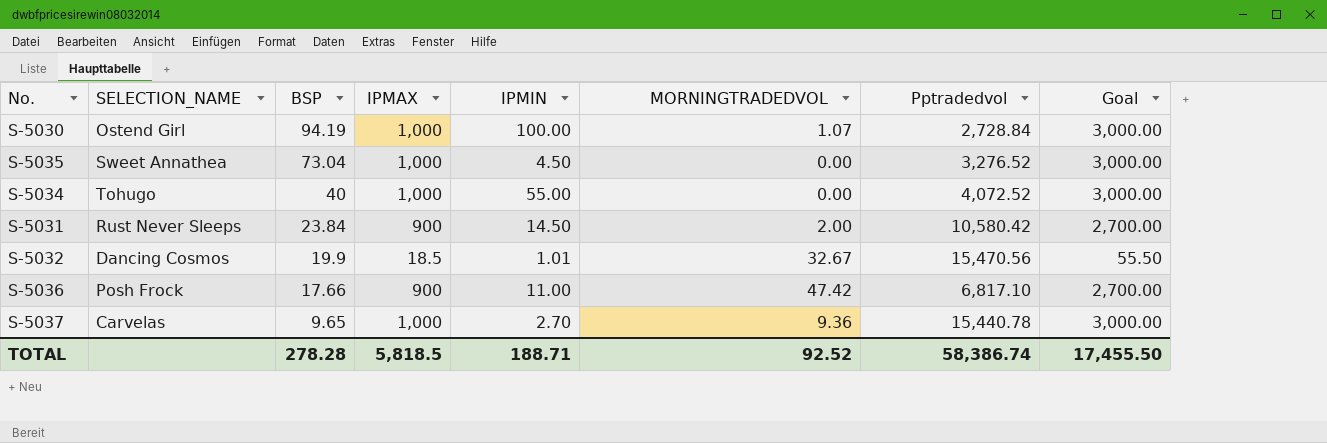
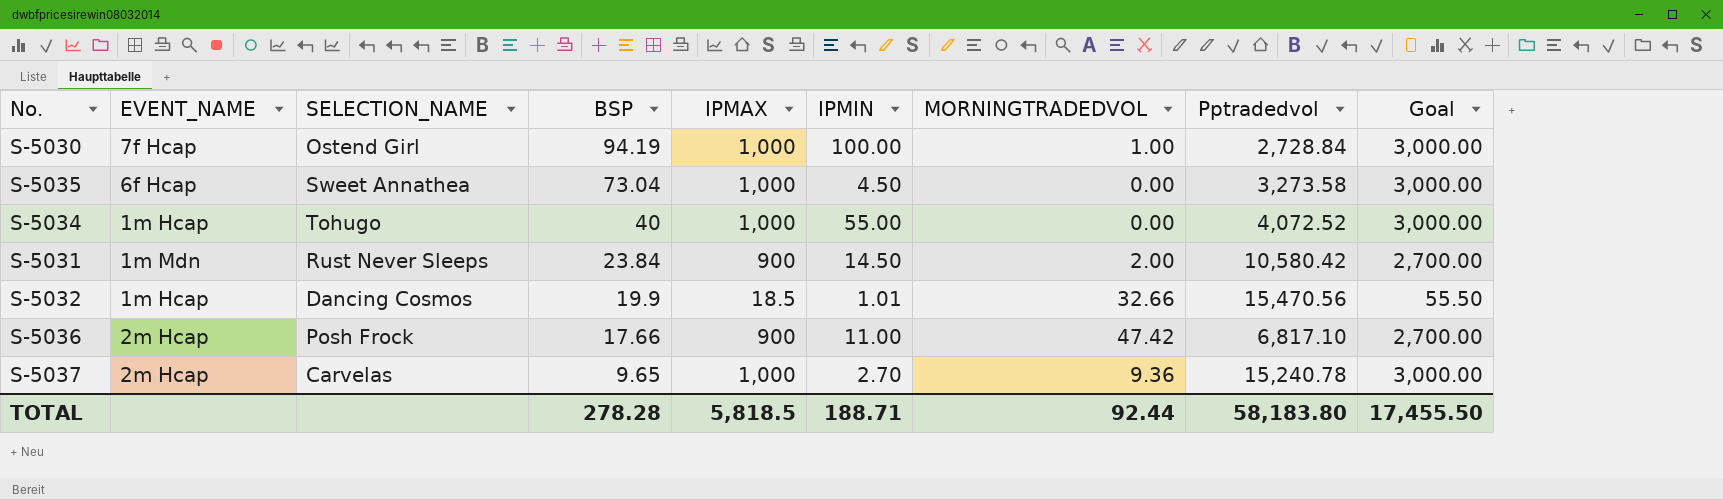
column EVENT_NAME | position: none -> 2
S-5030 | MORNINGTRADEDVOL: 1.07 -> 1.00
S-5035 | Pptradedvol: 3,276.52 -> 3,273.58
S-5032 | MORNINGTRADEDVOL: 32.67 -> 32.66
S-5037 | Pptradedvol: 15,440.78 -> 15,240.78
TOTAL | MORNINGTRADEDVOL: 92.52 -> 92.44
TOTAL | Pptradedvol: 58,386.74 -> 58,183.80

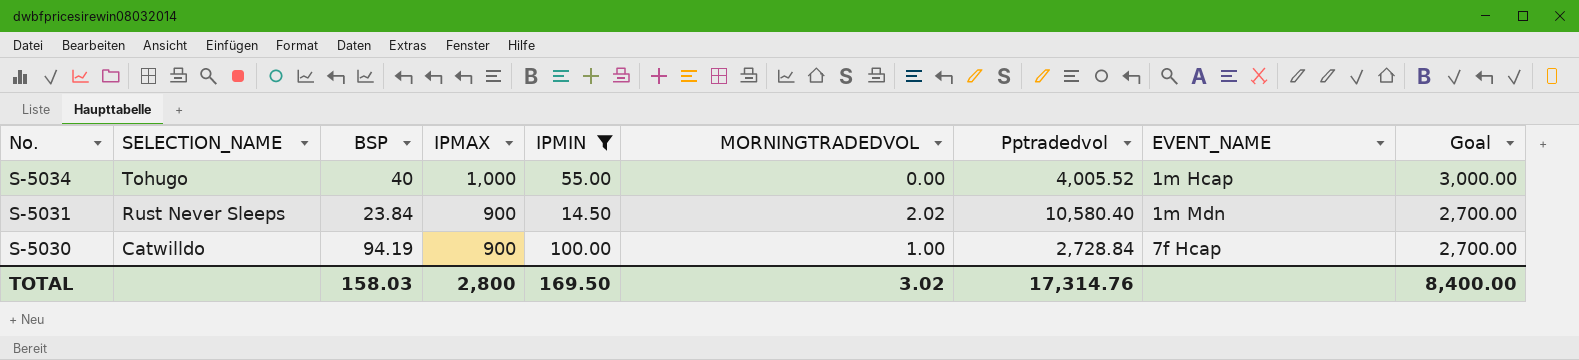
filter: none -> IPMIN >= 14.50
row order: BSP descending -> No. descending
column EVENT_NAME | position: 2 -> 8
S-5034 | Pptradedvol: 4,072.52 -> 4,005.52
S-5031 | MORNINGTRADEDVOL: 2.00 -> 2.02
S-5031 | Pptradedvol: 10,580.42 -> 10,580.40
S-5030 | SELECTION_NAME: Ostend Girl -> Catwilldo
S-5030 | IPMAX: 1,000 -> 900
S-5030 | Goal: 3,000.00 -> 2,700.00
TOTAL | BSP: 278.28 -> 158.03
TOTAL | IPMAX: 5,818.5 -> 2,800
TOTAL | IPMIN: 188.71 -> 169.50
TOTAL | MORNINGTRADEDVOL: 92.44 -> 3.02
TOTAL | Pptradedvol: 58,183.80 -> 17,314.76
TOTAL | Goal: 17,455.50 -> 8,400.00

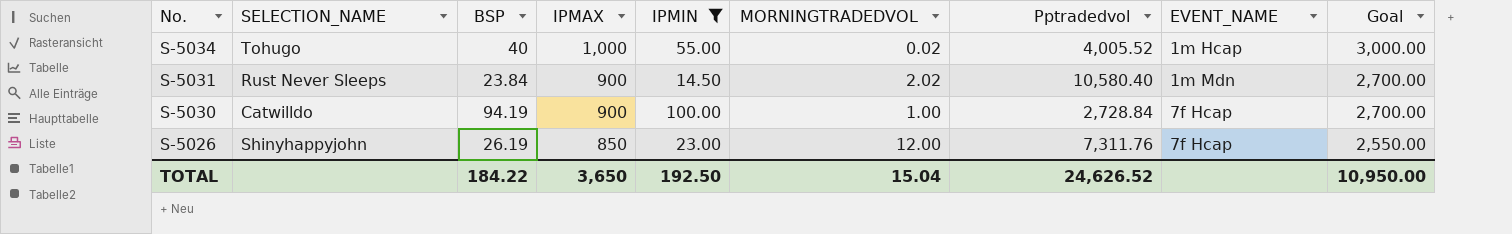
S-5034 | MORNINGTRADEDVOL: 0.00 -> 0.02
row S-5026: none -> Shinyhappyjohn | 26.19 | 850 | 23.00 | 12.00 | 7,311.76 | 7f Hcap | 2,550.00
TOTAL | BSP: 158.03 -> 184.22
TOTAL | IPMAX: 2,800 -> 3,650
TOTAL | IPMIN: 169.50 -> 192.50
TOTAL | MORNINGTRADEDVOL: 3.02 -> 15.04
TOTAL | Pptradedvol: 17,314.76 -> 24,626.52
TOTAL | Goal: 8,400.00 -> 10,950.00

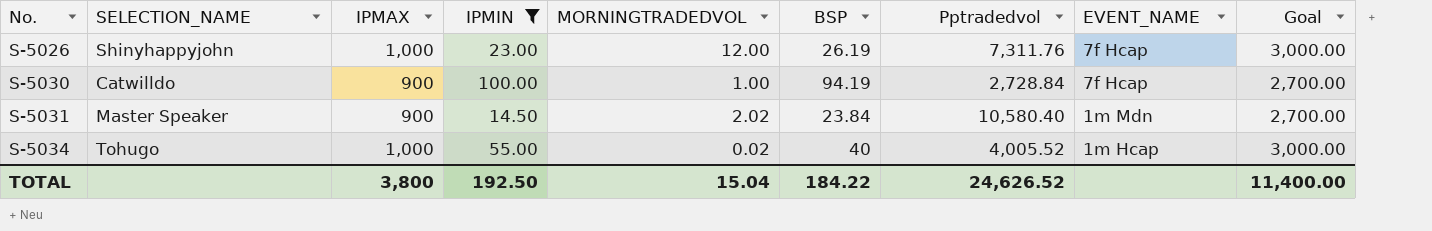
row order: No. descending -> No. ascending
column BSP | position: 3 -> 6
S-5026 | IPMAX: 850 -> 1,000
S-5026 | Goal: 2,550.00 -> 3,000.00
S-5031 | SELECTION_NAME: Rust Never Sleeps -> Master Speaker
TOTAL | IPMAX: 3,650 -> 3,800
TOTAL | Goal: 10,950.00 -> 11,400.00

